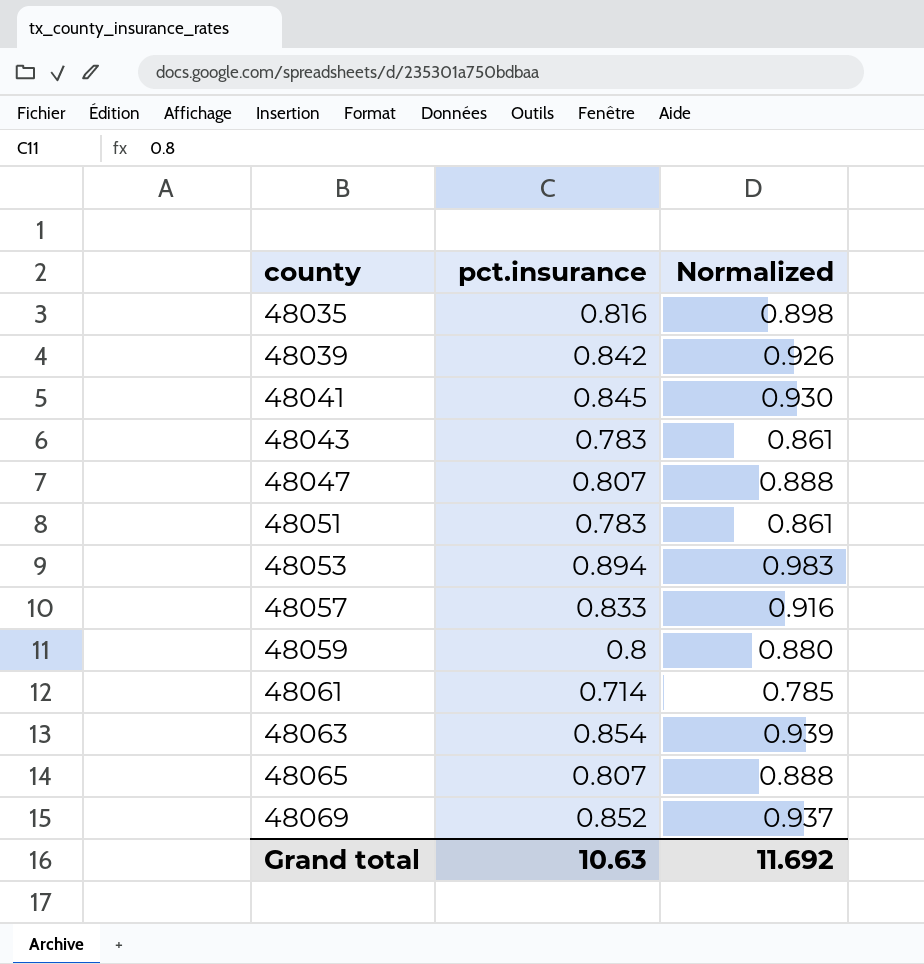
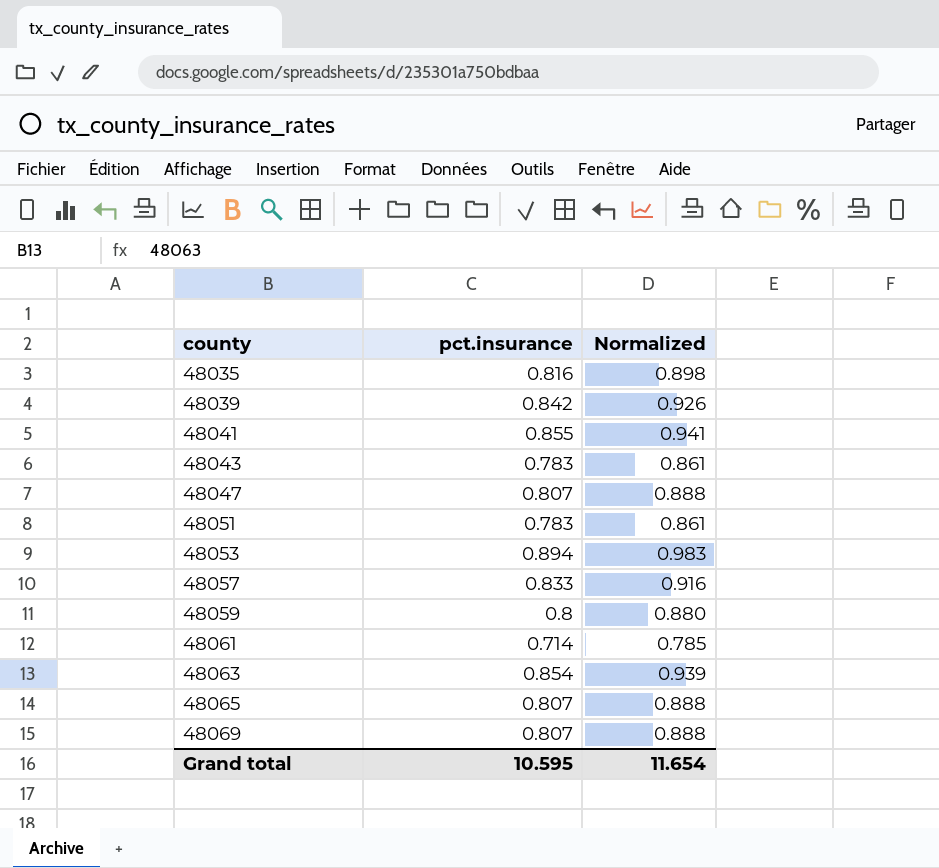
48041 | pct.insurance: 0.845 -> 0.855
48041 | Normalized: 0.930 -> 0.941
48069 | pct.insurance: 0.852 -> 0.807
48069 | Normalized: 0.937 -> 0.888
Grand total | pct.insurance: 10.63 -> 10.595
Grand total | Normalized: 11.692 -> 11.654

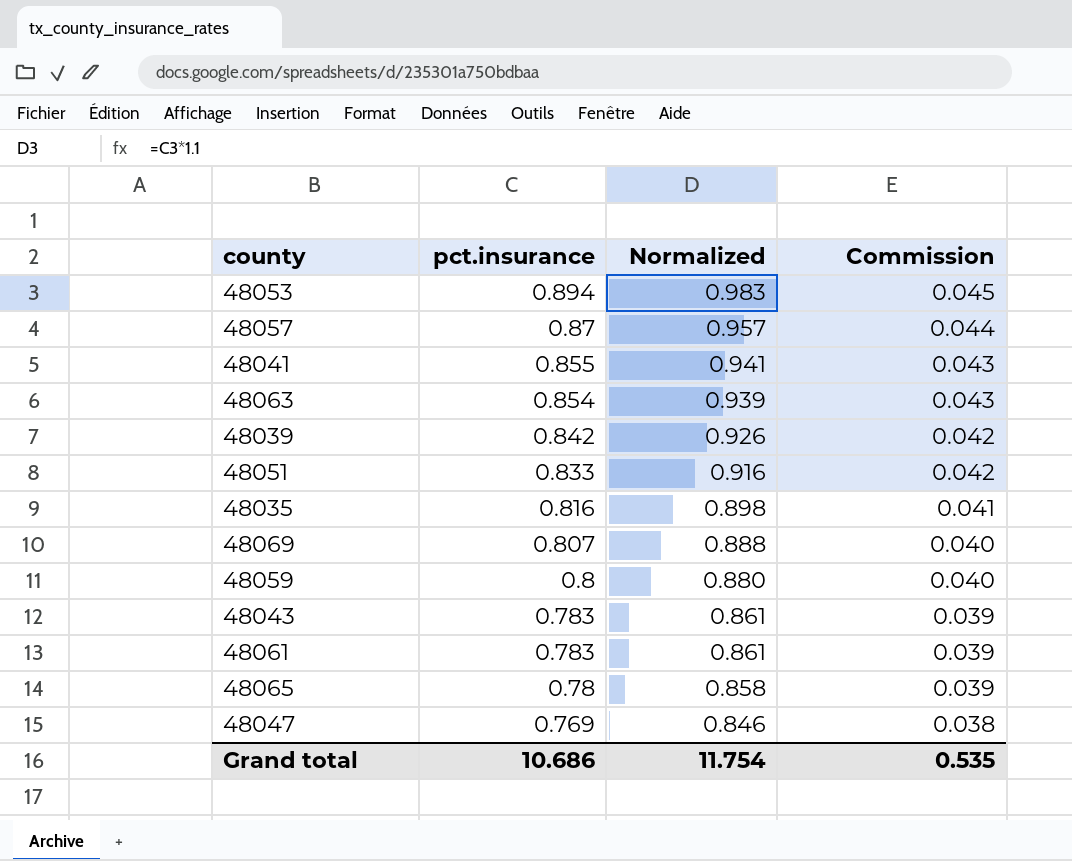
row order: county ascending -> pct.insurance descending
column Commission | formula: none -> [pct.insurance] * 0.05
48057 | pct.insurance: 0.833 -> 0.87
48057 | Normalized: 0.916 -> 0.957
48051 | pct.insurance: 0.783 -> 0.833
48051 | Normalized: 0.861 -> 0.916
48061 | pct.insurance: 0.714 -> 0.783
48061 | Normalized: 0.785 -> 0.861
48065 | pct.insurance: 0.807 -> 0.78
48065 | Normalized: 0.888 -> 0.858
48047 | pct.insurance: 0.807 -> 0.769
48047 | Normalized: 0.888 -> 0.846
Grand total | pct.insurance: 10.595 -> 10.686
Grand total | Normalized: 11.654 -> 11.754

